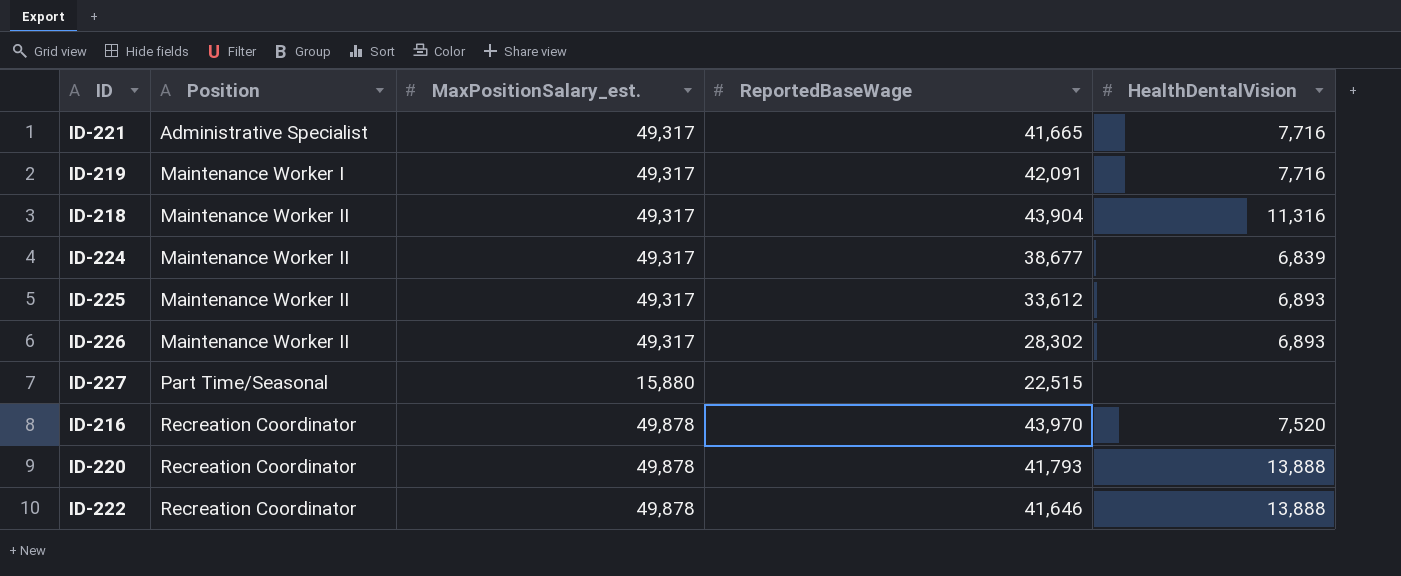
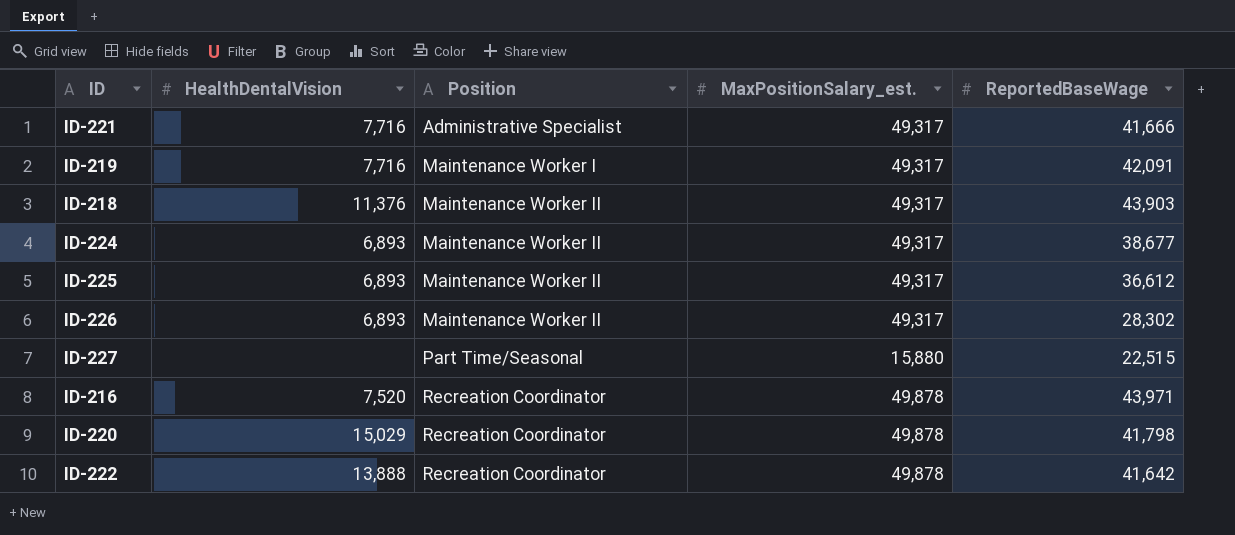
column HealthDentalVision | position: 5 -> 2
ID-221 | ReportedBaseWage: 41,665 -> 41,666
ID-218 | HealthDentalVision: 11,316 -> 11,376
ID-218 | ReportedBaseWage: 43,904 -> 43,903
ID-224 | HealthDentalVision: 6,839 -> 6,893
ID-225 | ReportedBaseWage: 33,612 -> 36,612
ID-216 | ReportedBaseWage: 43,970 -> 43,971
ID-220 | HealthDentalVision: 13,888 -> 15,029
ID-220 | ReportedBaseWage: 41,793 -> 41,798
ID-222 | ReportedBaseWage: 41,646 -> 41,642

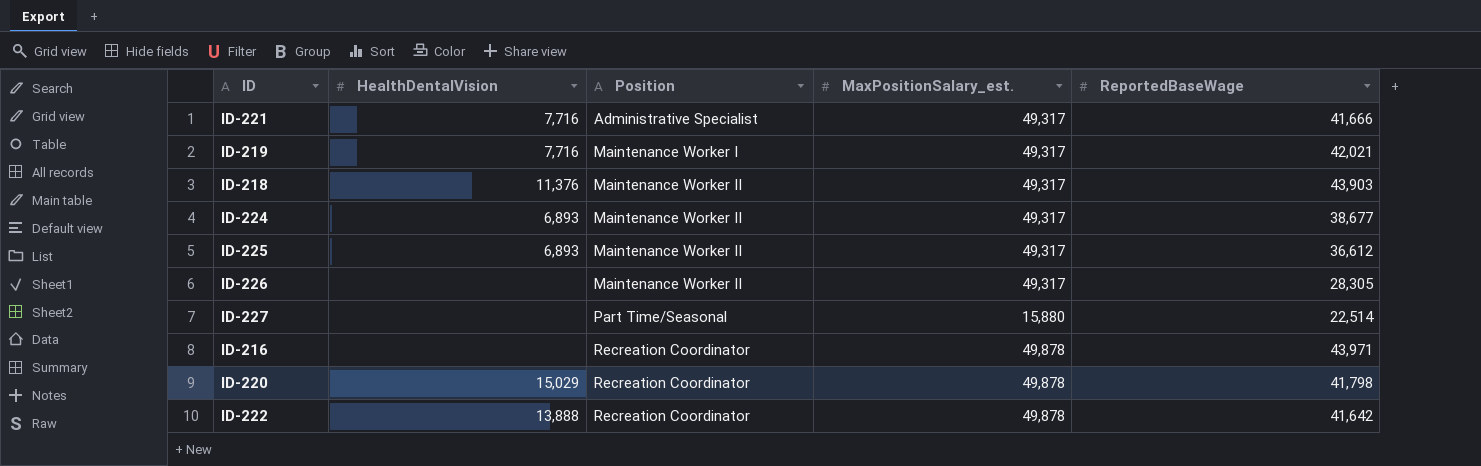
ID-219 | ReportedBaseWage: 42,091 -> 42,021
ID-226 | HealthDentalVision: 6,893 -> none
ID-226 | ReportedBaseWage: 28,302 -> 28,305
ID-227 | ReportedBaseWage: 22,515 -> 22,514
ID-216 | HealthDentalVision: 7,520 -> none

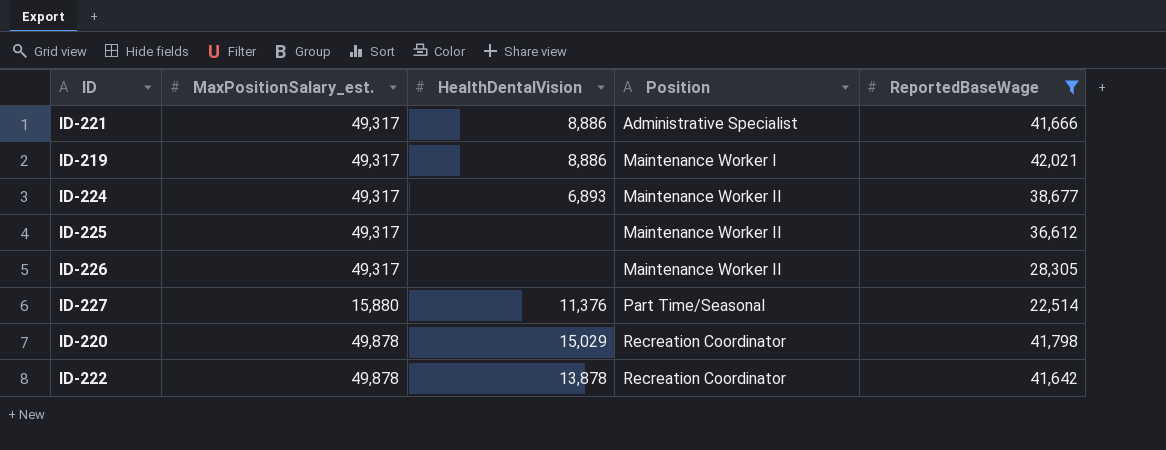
filter: none -> ReportedBaseWage <= 42,021
column MaxPositionSalary_est. | position: 4 -> 2
ID-221 | HealthDentalVision: 7,716 -> 8,886
ID-219 | HealthDentalVision: 7,716 -> 8,886
ID-225 | HealthDentalVision: 6,893 -> none
ID-227 | HealthDentalVision: none -> 11,376
ID-222 | HealthDentalVision: 13,888 -> 13,878

